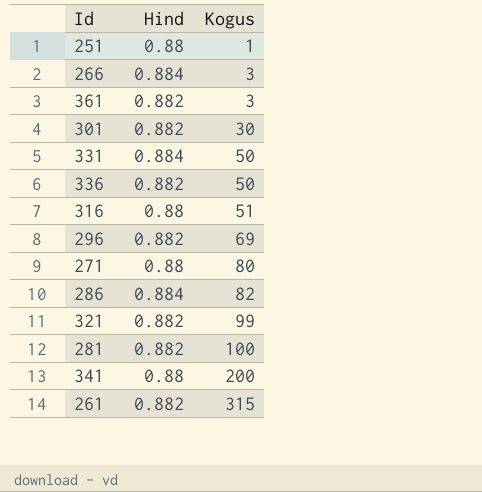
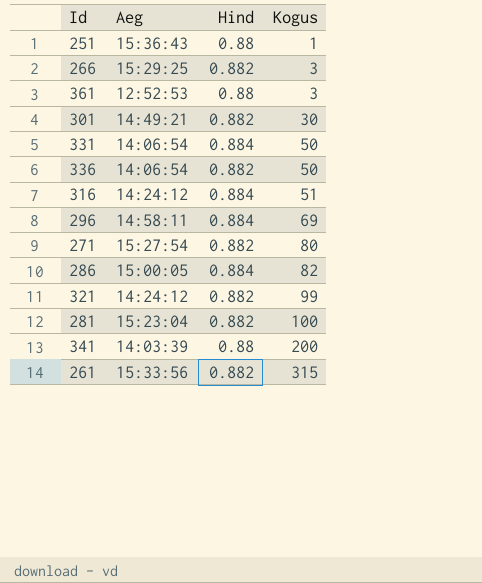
column Aeg | position: none -> 2
266 | Hind: 0.884 -> 0.882
361 | Hind: 0.882 -> 0.88
316 | Hind: 0.88 -> 0.884
296 | Hind: 0.882 -> 0.884
271 | Hind: 0.88 -> 0.882

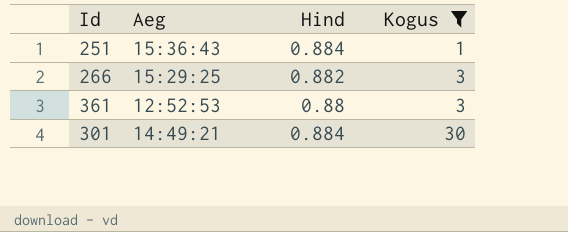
filter: none -> Kogus <= 30
251 | Hind: 0.88 -> 0.884
301 | Hind: 0.882 -> 0.884

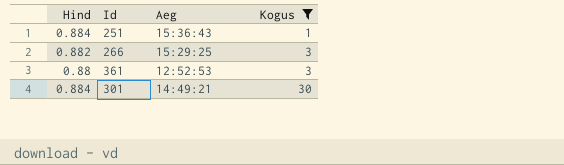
column Hind | position: 3 -> 1

